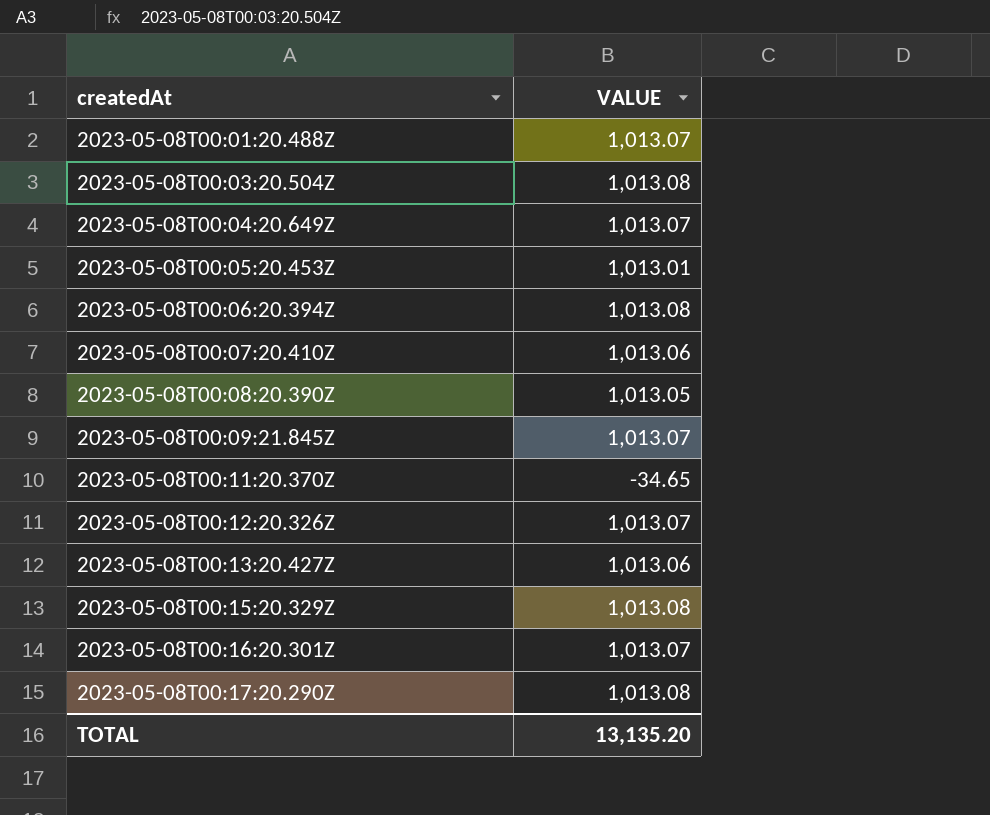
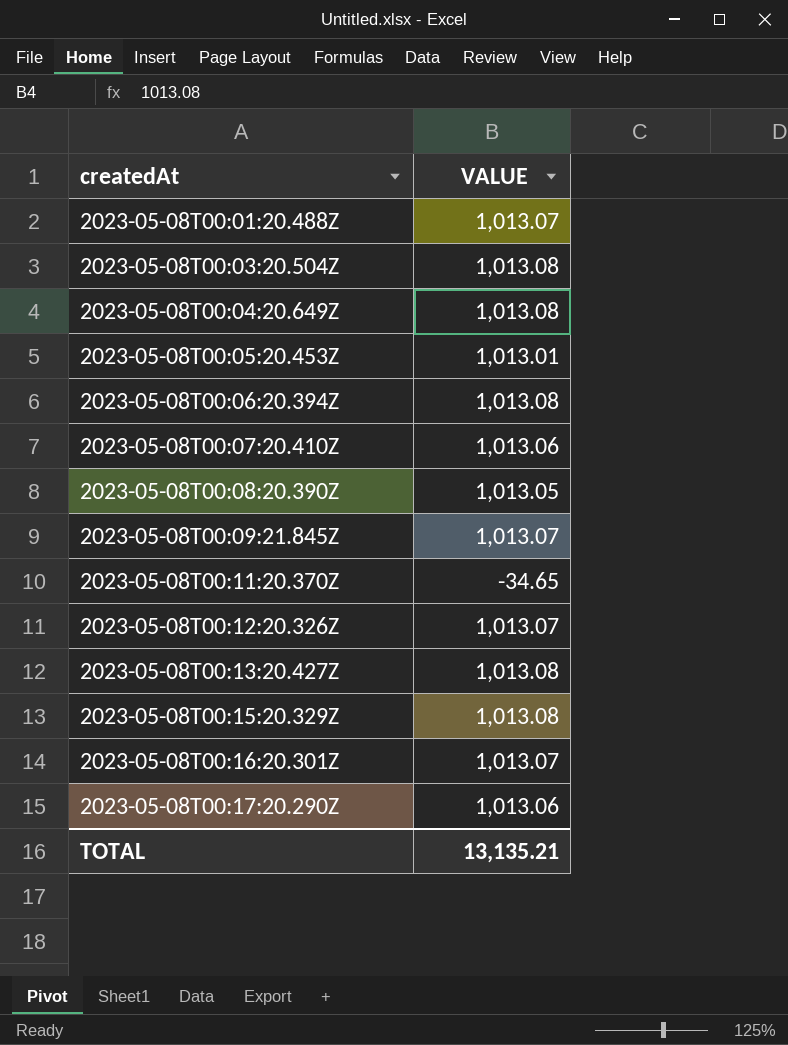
2023-05-08T00:04:20.649Z | VALUE: 1,013.07 -> 1,013.08
2023-05-08T00:13:20.427Z | VALUE: 1,013.06 -> 1,013.08
2023-05-08T00:17:20.290Z | VALUE: 1,013.08 -> 1,013.06
TOTAL | VALUE: 13,135.20 -> 13,135.21

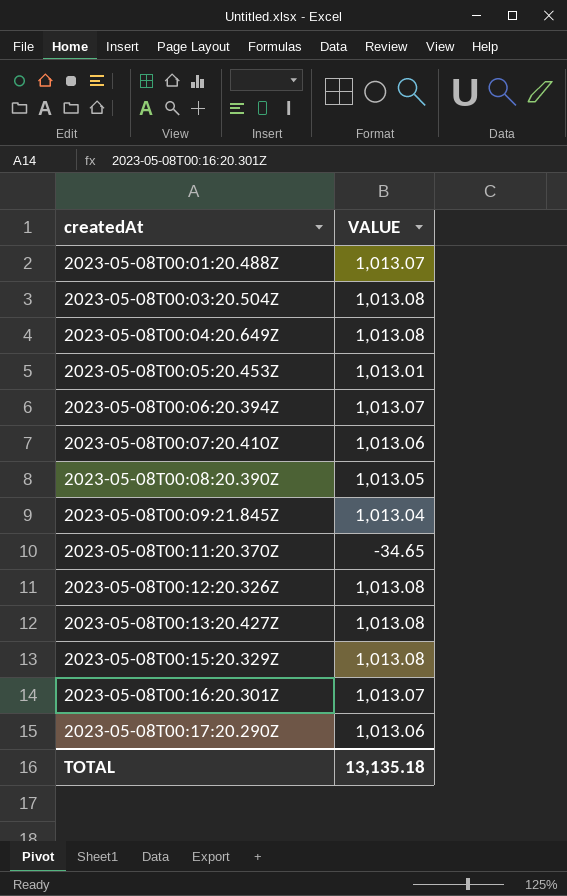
2023-05-08T00:06:20.394Z | VALUE: 1,013.08 -> 1,013.07
2023-05-08T00:09:21.845Z | VALUE: 1,013.07 -> 1,013.04
2023-05-08T00:12:20.326Z | VALUE: 1,013.07 -> 1,013.08
TOTAL | VALUE: 13,135.21 -> 13,135.18

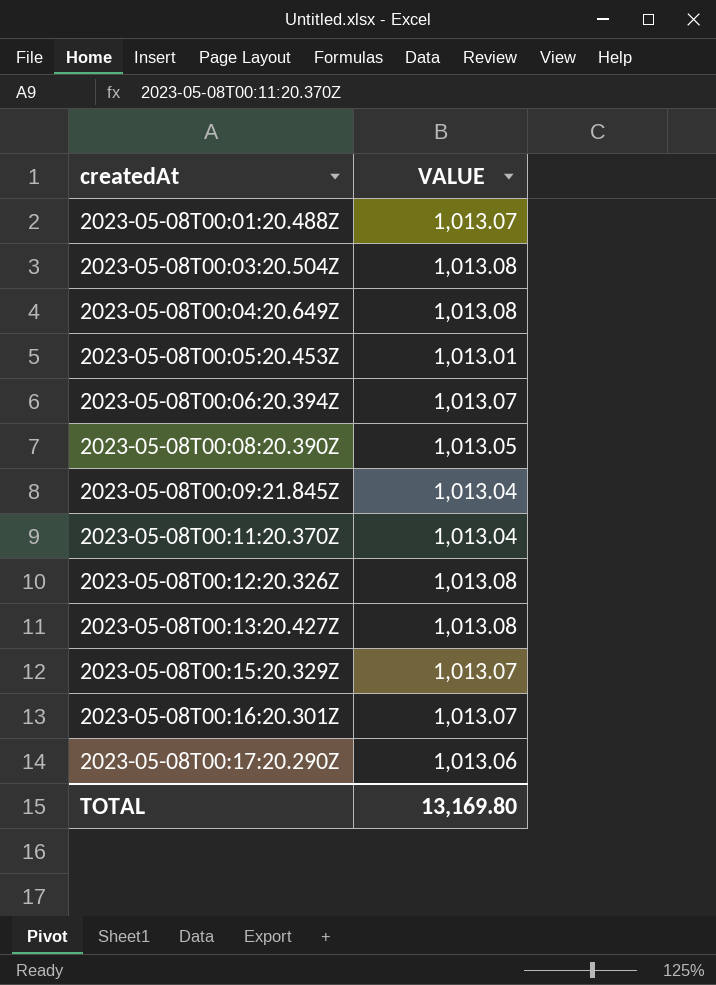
row 2023-05-08T00:07:20.410Z: 1,013.06 -> none
2023-05-08T00:11:20.370Z | VALUE: -34.65 -> 1,013.04
2023-05-08T00:15:20.329Z | VALUE: 1,013.08 -> 1,013.07
TOTAL | VALUE: 13,135.18 -> 13,169.80

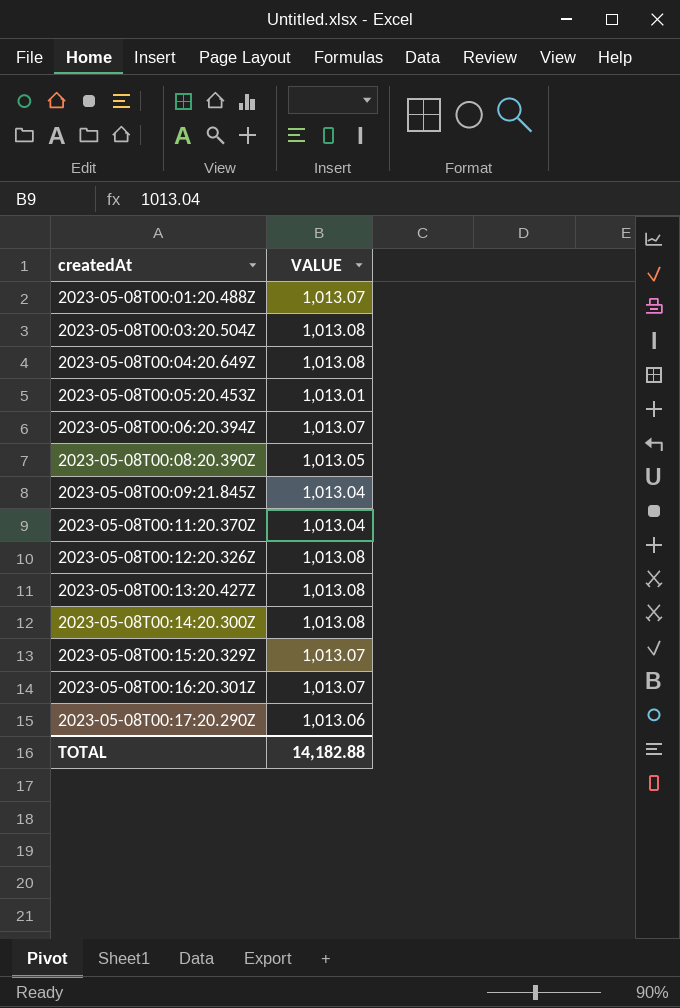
row 2023-05-08T00:14:20.300Z: none -> 1,013.08
TOTAL | VALUE: 13,169.80 -> 14,182.88

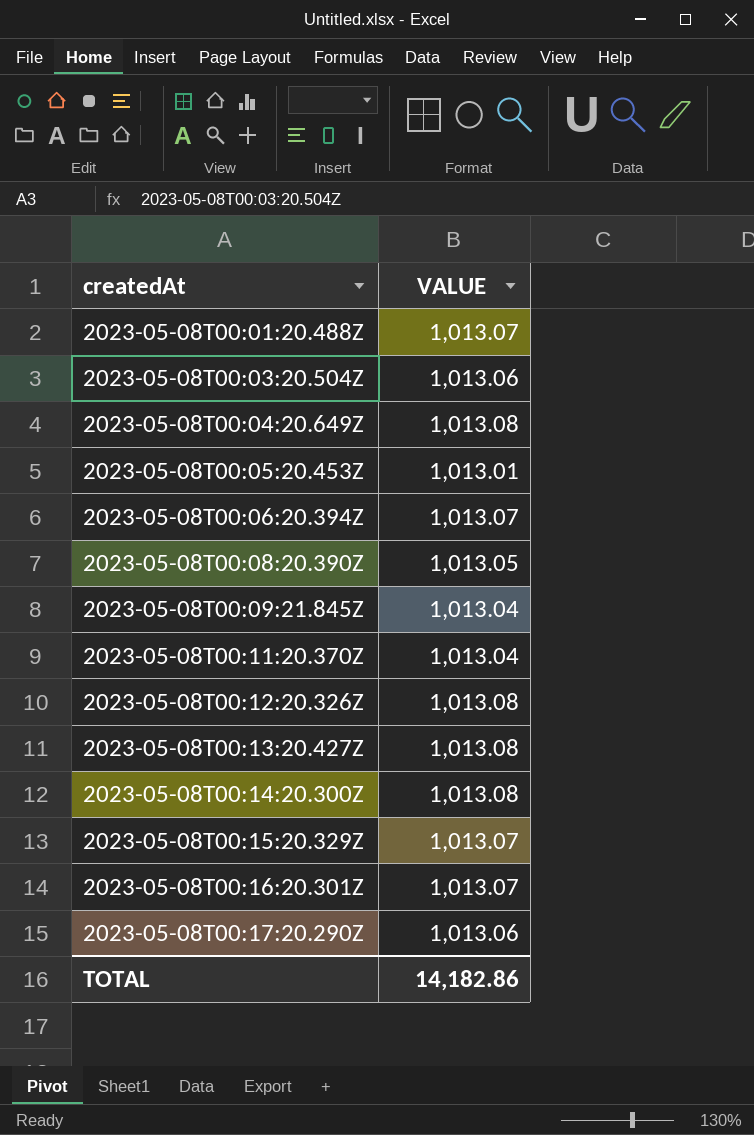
2023-05-08T00:03:20.504Z | VALUE: 1,013.08 -> 1,013.06
TOTAL | VALUE: 14,182.88 -> 14,182.86

